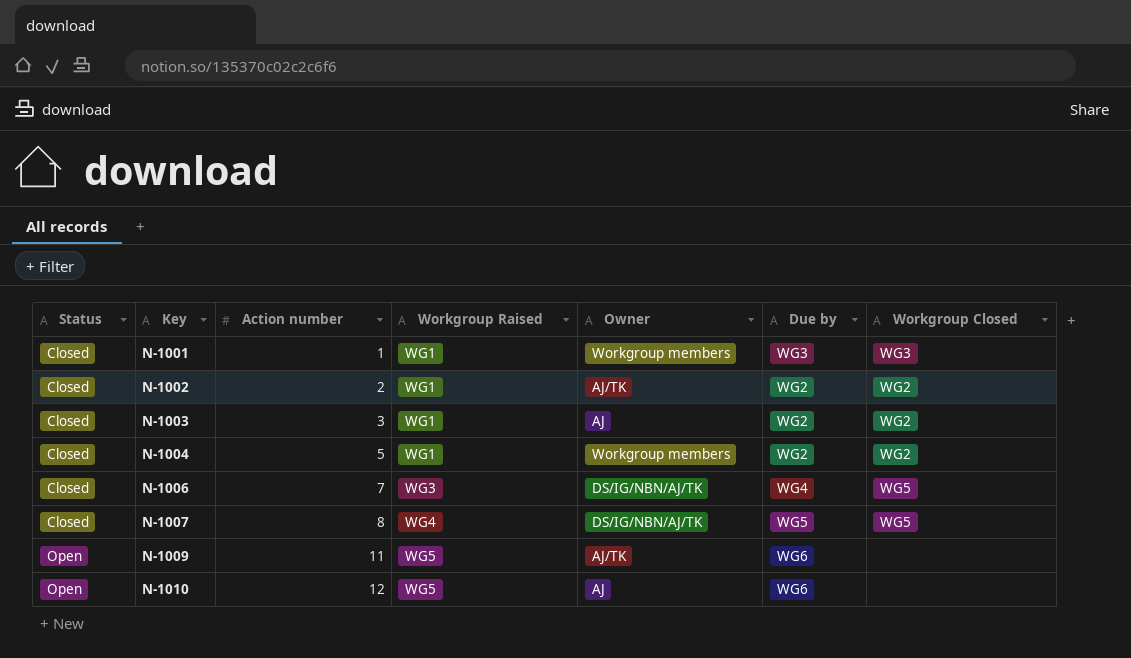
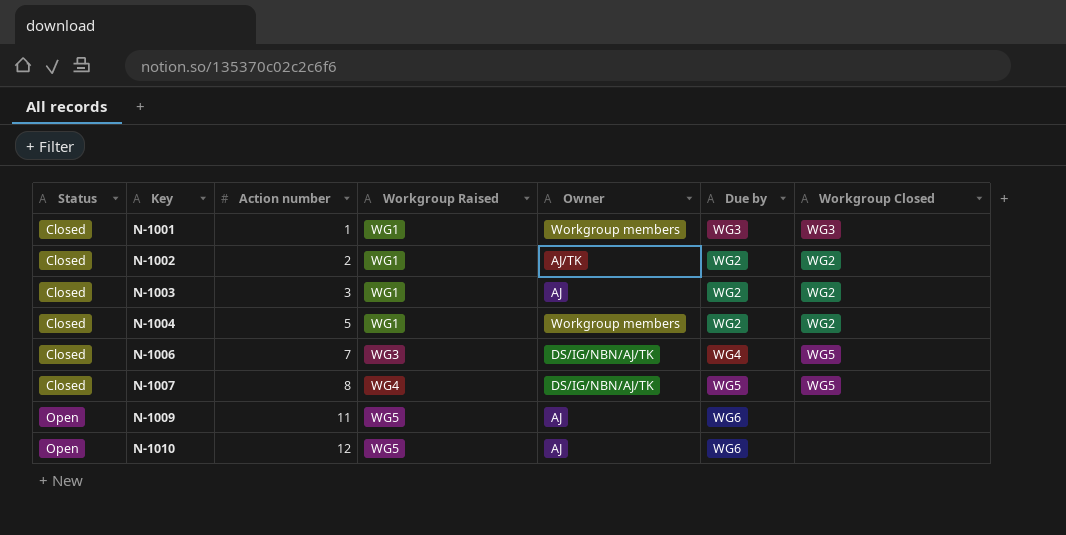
N-1009 | Owner: AJ/TK -> AJ

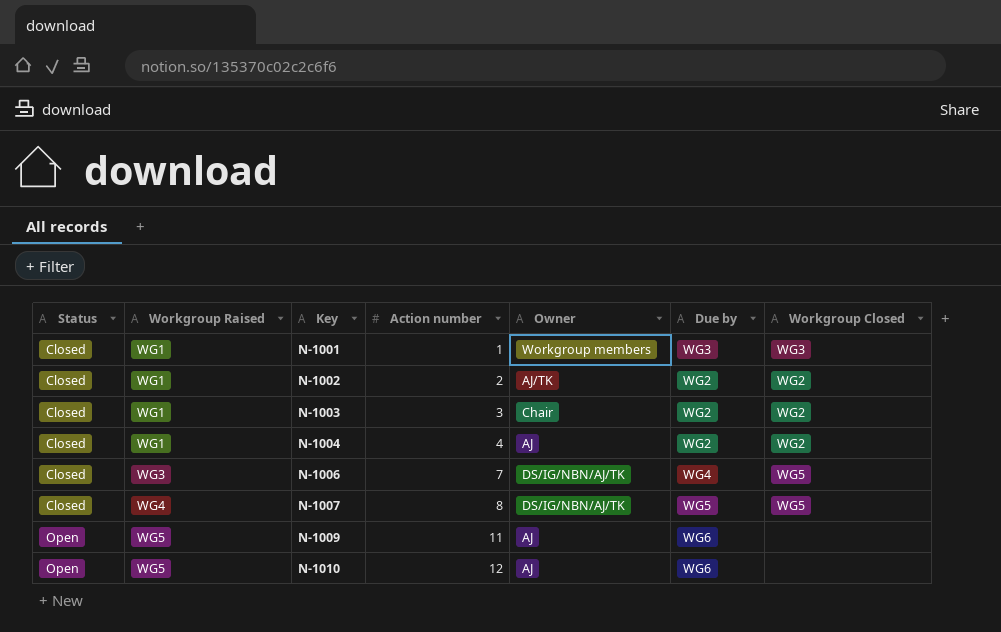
column Workgroup Raised | position: 4 -> 2
N-1003 | Owner: AJ -> Chair
N-1004 | Action number: 5 -> 4
N-1004 | Owner: Workgroup members -> AJ

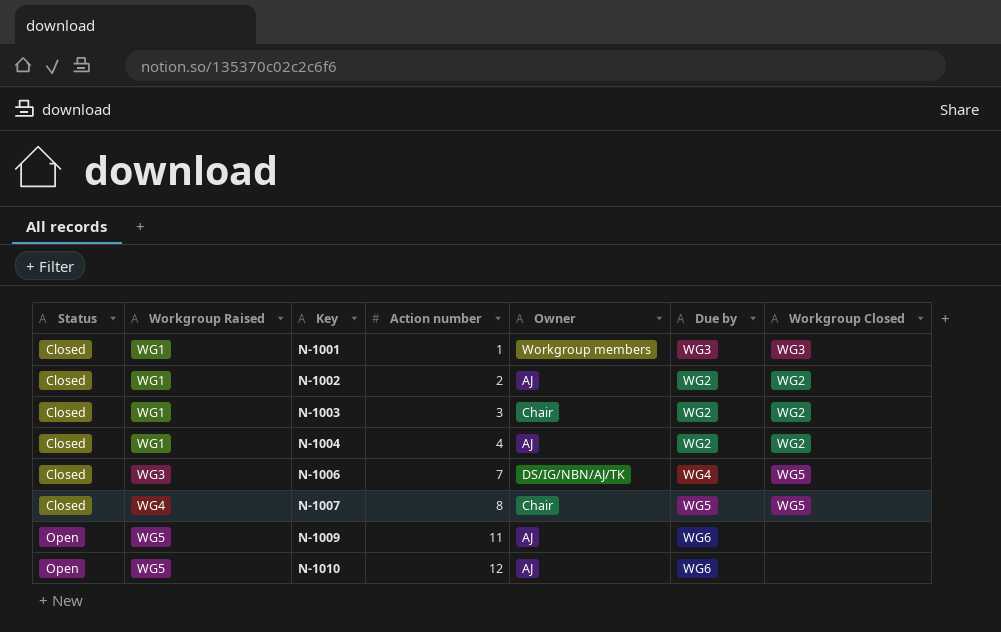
N-1002 | Owner: AJ/TK -> AJ
N-1007 | Owner: DS/IG/NBN/AJ/TK -> Chair

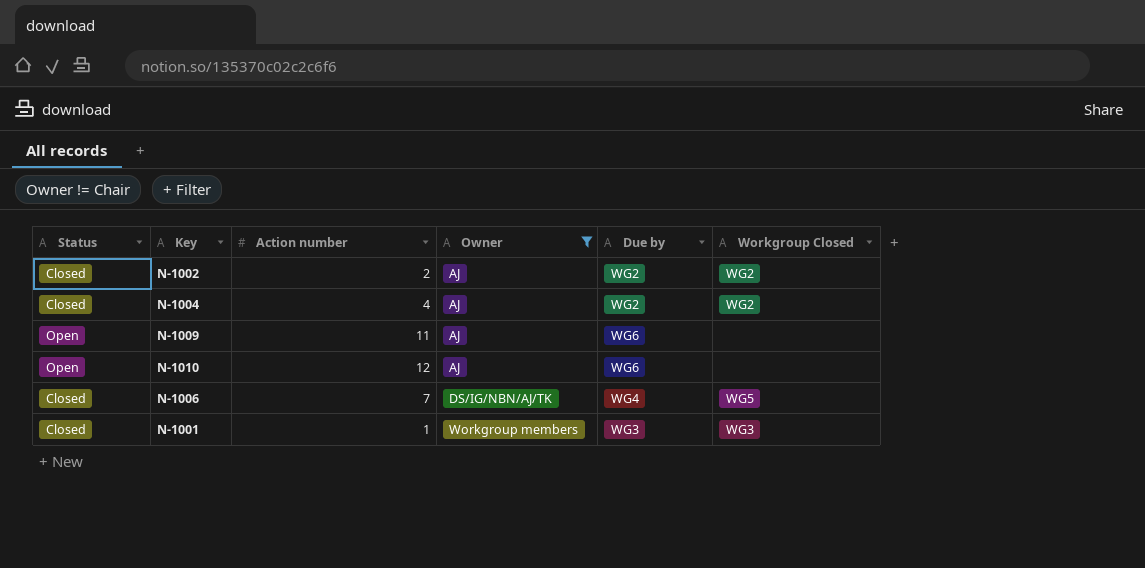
filter: none -> Owner != Chair
row order: Status ascending -> Owner ascending
column Workgroup Raised | position: 2 -> none

